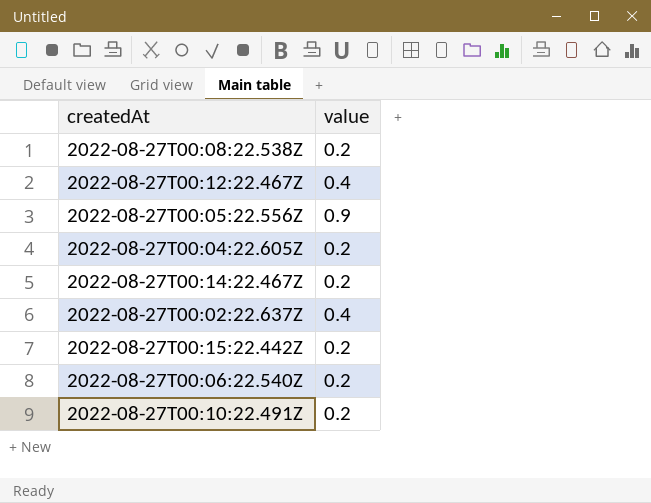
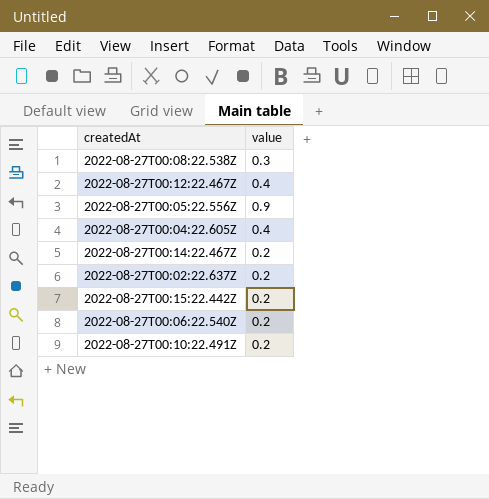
2022-08-27T00:08:22.538Z | value: 0.2 -> 0.3
2022-08-27T00:04:22.605Z | value: 0.2 -> 0.4
2022-08-27T00:02:22.637Z | value: 0.4 -> 0.2

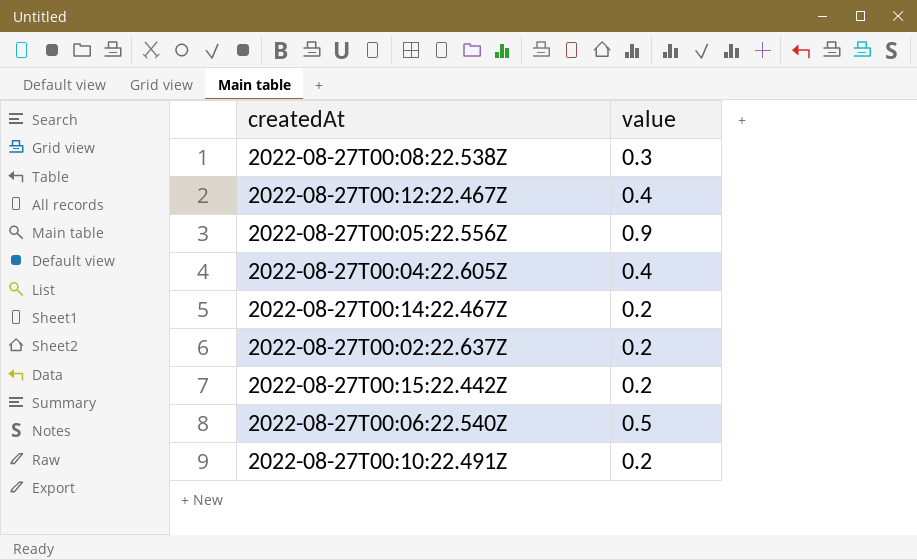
2022-08-27T00:06:22.540Z | value: 0.2 -> 0.5

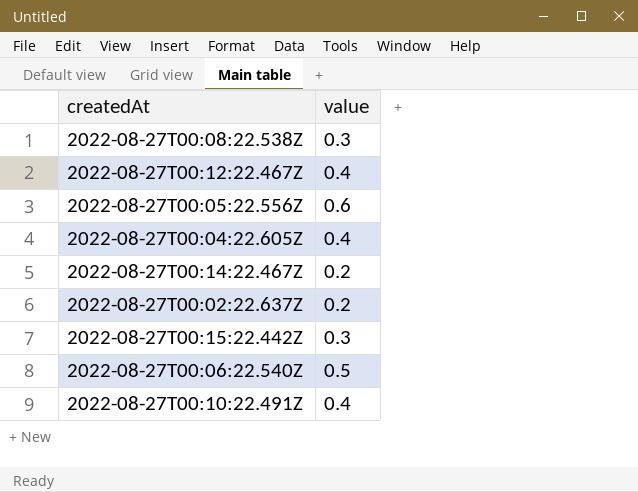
2022-08-27T00:05:22.556Z | value: 0.9 -> 0.6
2022-08-27T00:15:22.442Z | value: 0.2 -> 0.3
2022-08-27T00:10:22.491Z | value: 0.2 -> 0.4

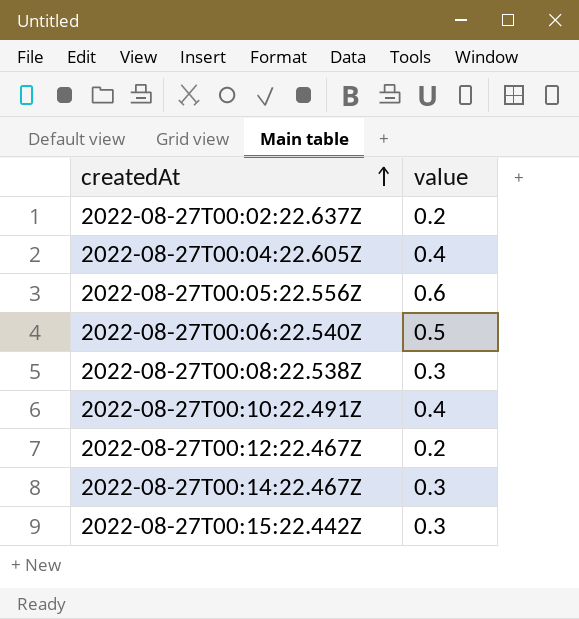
row order: none -> createdAt ascending
2022-08-27T00:12:22.467Z | value: 0.4 -> 0.2
2022-08-27T00:14:22.467Z | value: 0.2 -> 0.3

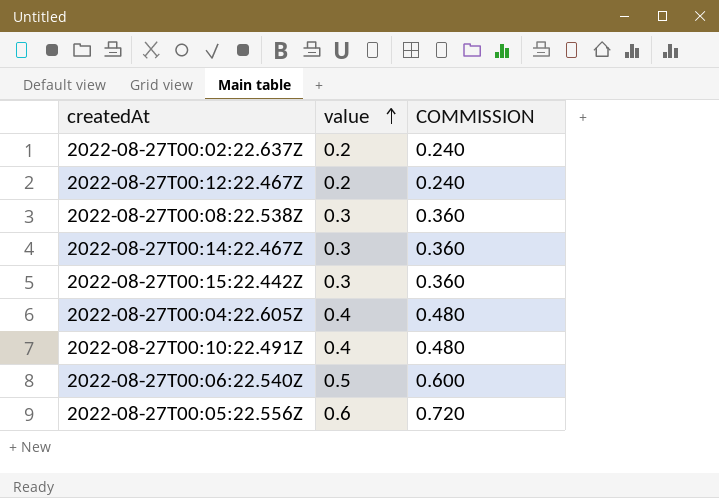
row order: createdAt ascending -> value ascending
column COMMISSION | formula: none -> [value] * 1.2

